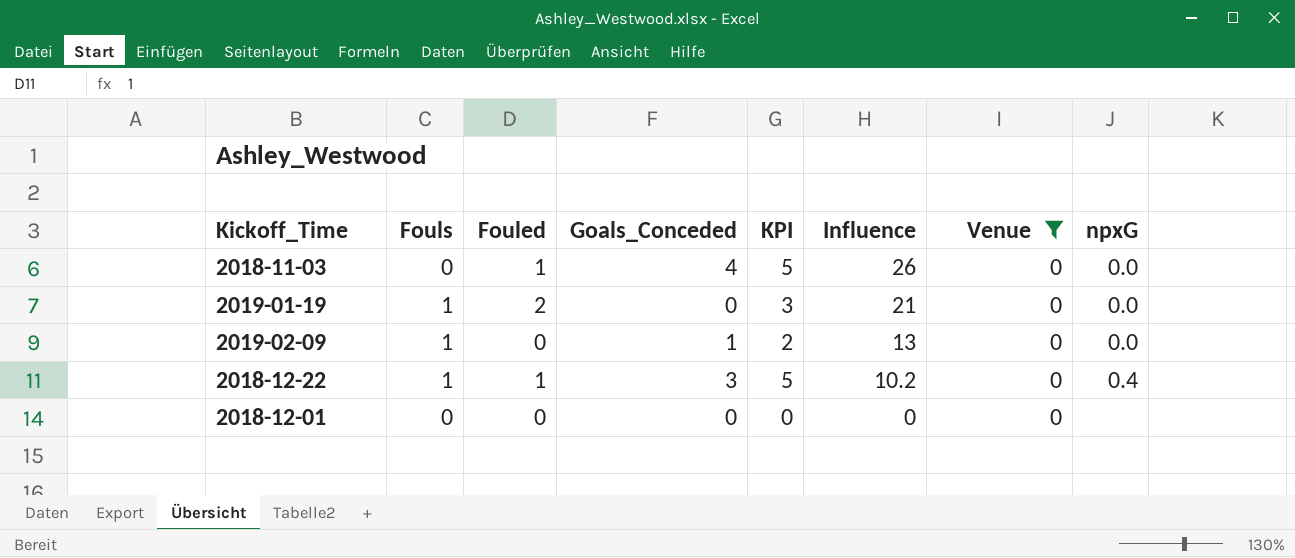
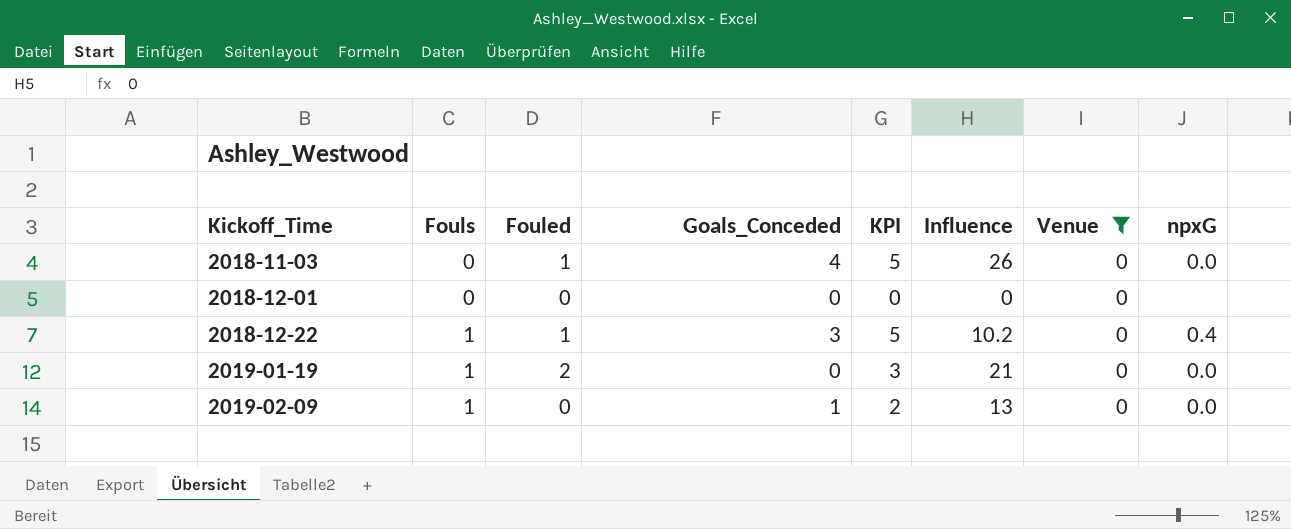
row order: Influence descending -> Kickoff_Time ascending

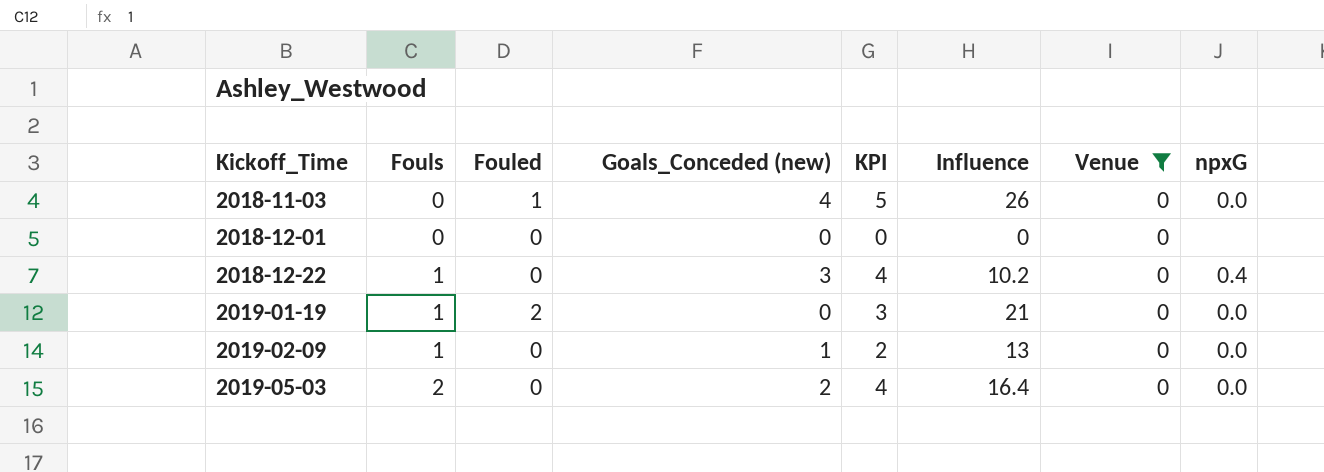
column name: Goals_Conceded -> Goals_Conceded (new)
2018-12-22 | Fouled: 1 -> 0
2018-12-22 | KPI: 5 -> 4
row 2019-05-03: none -> 2 | 0 | 2 | 4 | 16.4 | 0 | 0.0

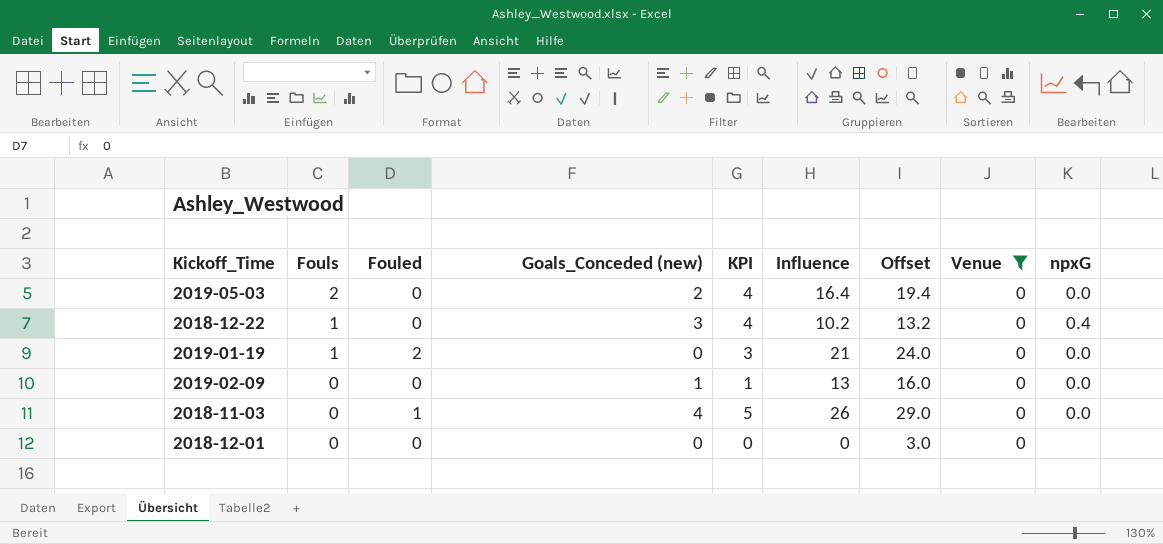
row order: Kickoff_Time ascending -> Fouls descending
column Offset | formula: none -> [Influence] + 3
2019-02-09 | Fouls: 1 -> 0
2019-02-09 | KPI: 2 -> 1

